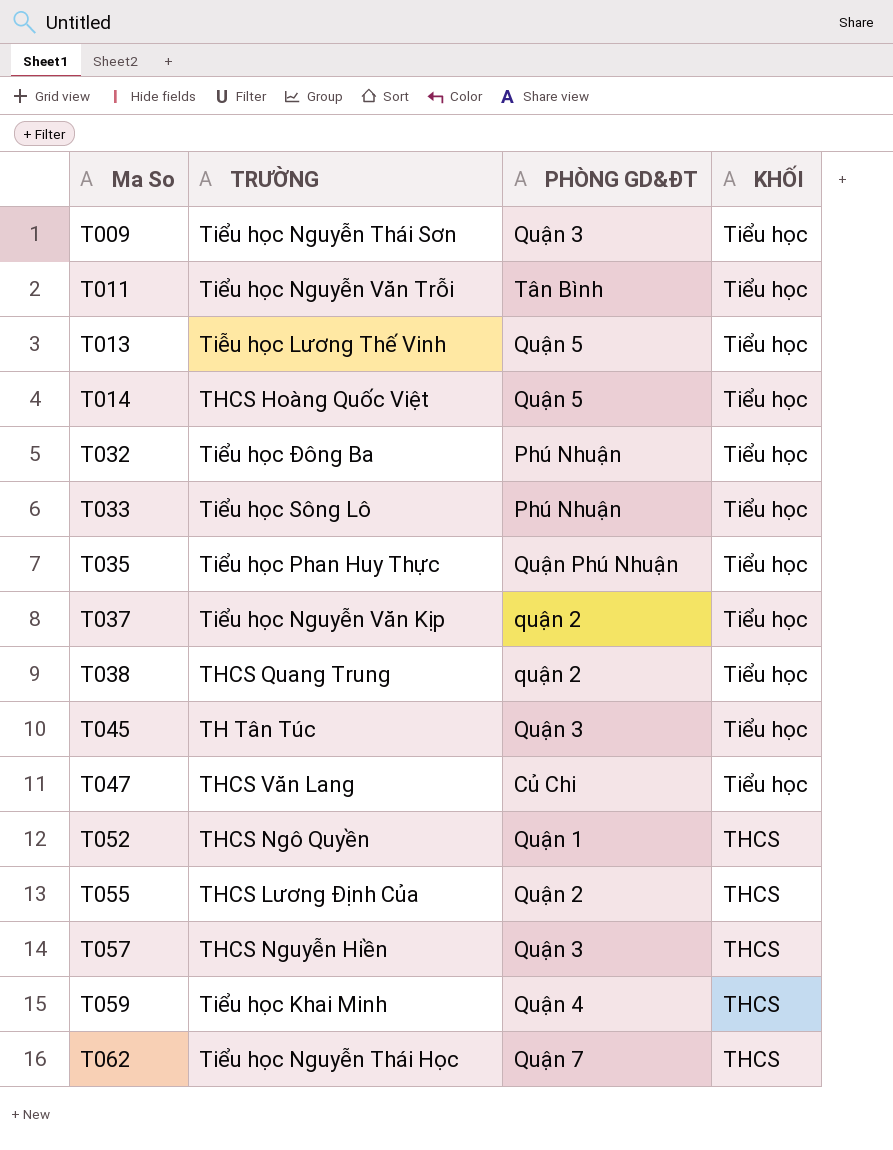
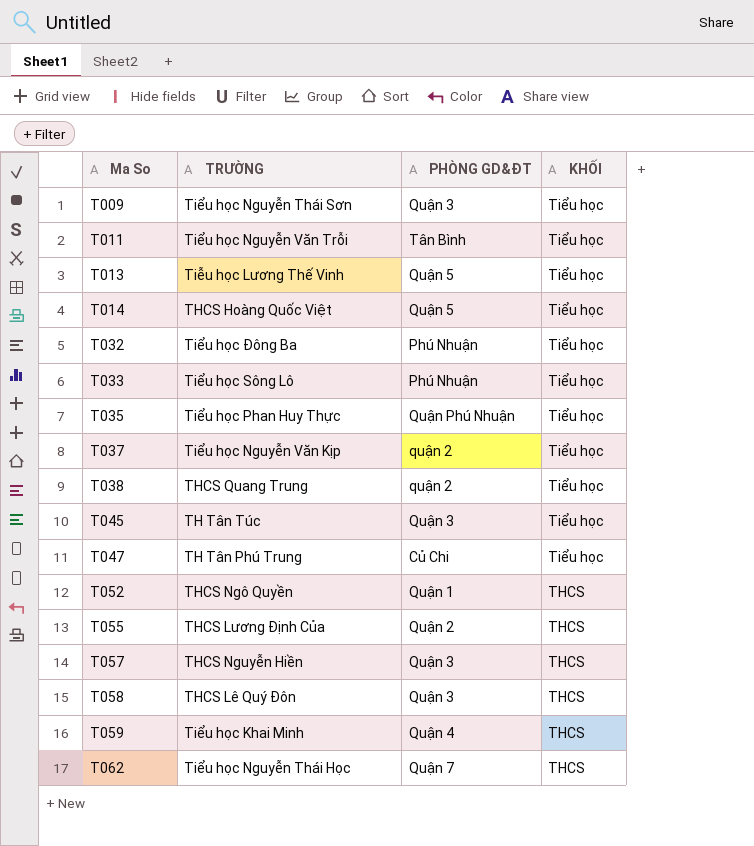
T047 | TRƯỜNG: THCS Văn Lang -> TH Tân Phú Trung
row T058: none -> THCS Lê Quý Đôn | Quận 3 | THCS

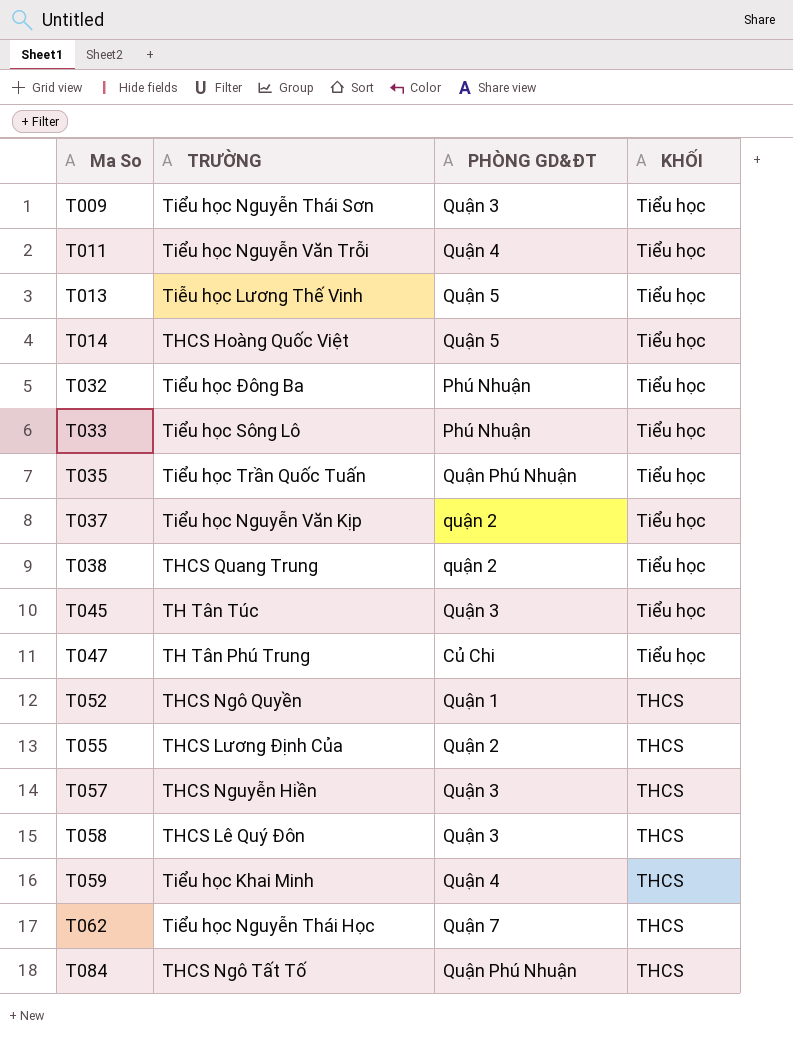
T011 | PHÒNG GD&ĐT: Tân Bình -> Quận 4
T035 | TRƯỜNG: Tiểu học Phan Huy Thực -> Tiểu học Trần Quốc Tuấn
row T084: none -> THCS Ngô Tất Tố | Quận Phú Nhuận | THCS

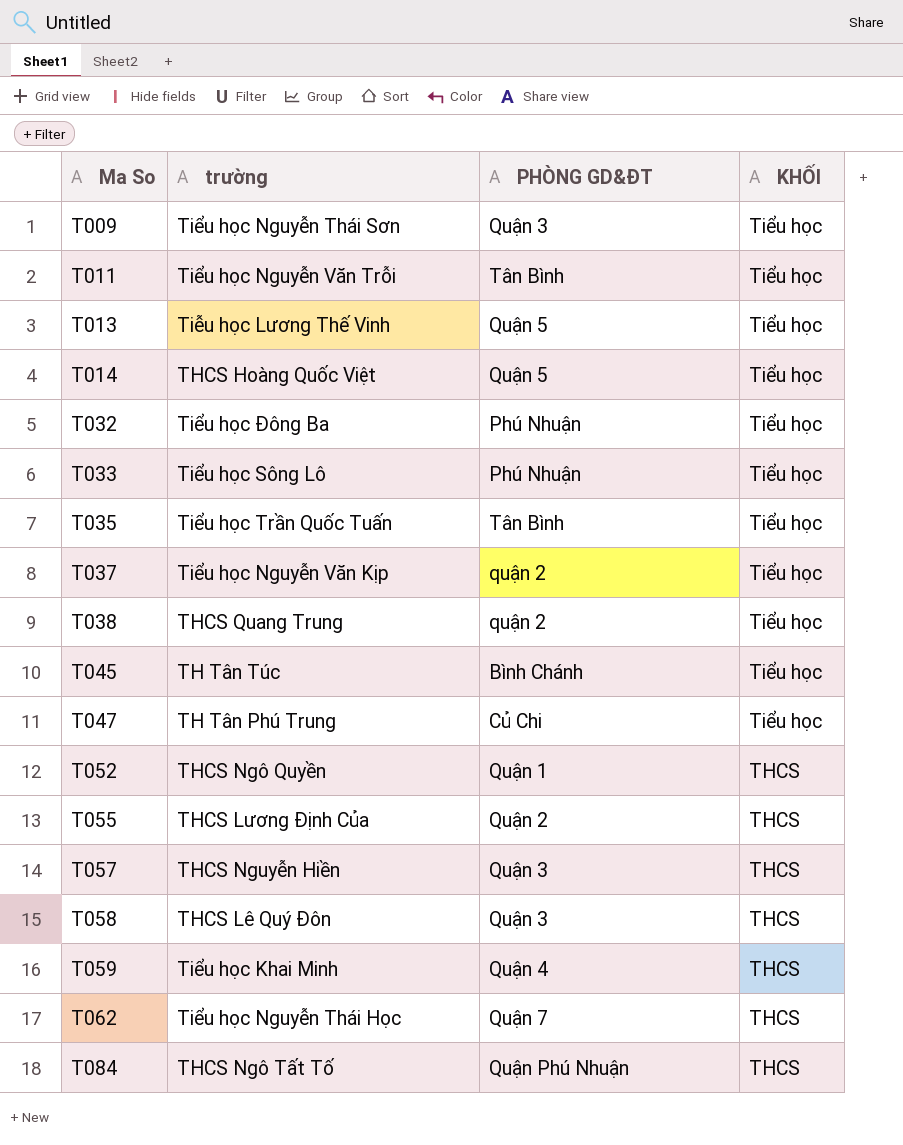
column name: TRƯỜNG -> trường
T011 | PHÒNG GD&ĐT: Quận 4 -> Tân Bình
T035 | PHÒNG GD&ĐT: Quận Phú Nhuận -> Tân Bình
T045 | PHÒNG GD&ĐT: Quận 3 -> Bình Chánh

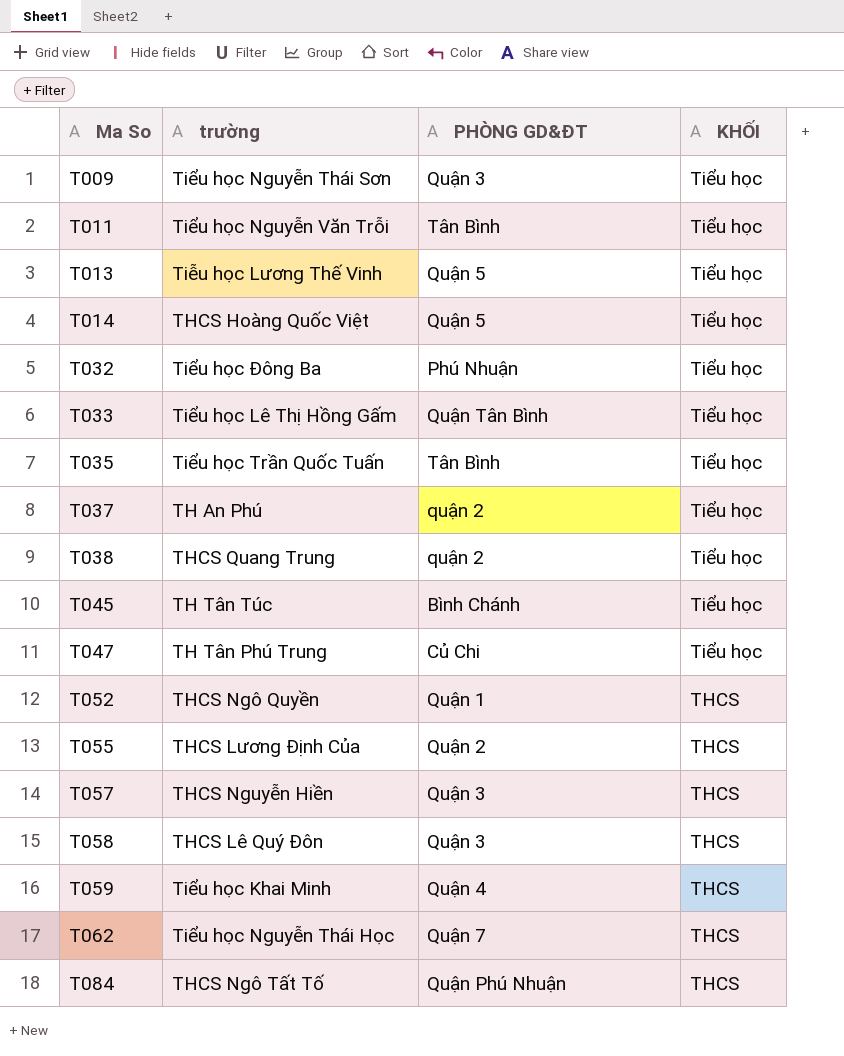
T033 | trường: Tiểu học Sông Lô -> Tiểu học Lê Thị Hồng Gấm
T033 | PHÒNG GD&ĐT: Phú Nhuận -> Quận Tân Bình
T037 | trường: Tiểu học Nguyễn Văn Kịp -> TH An Phú

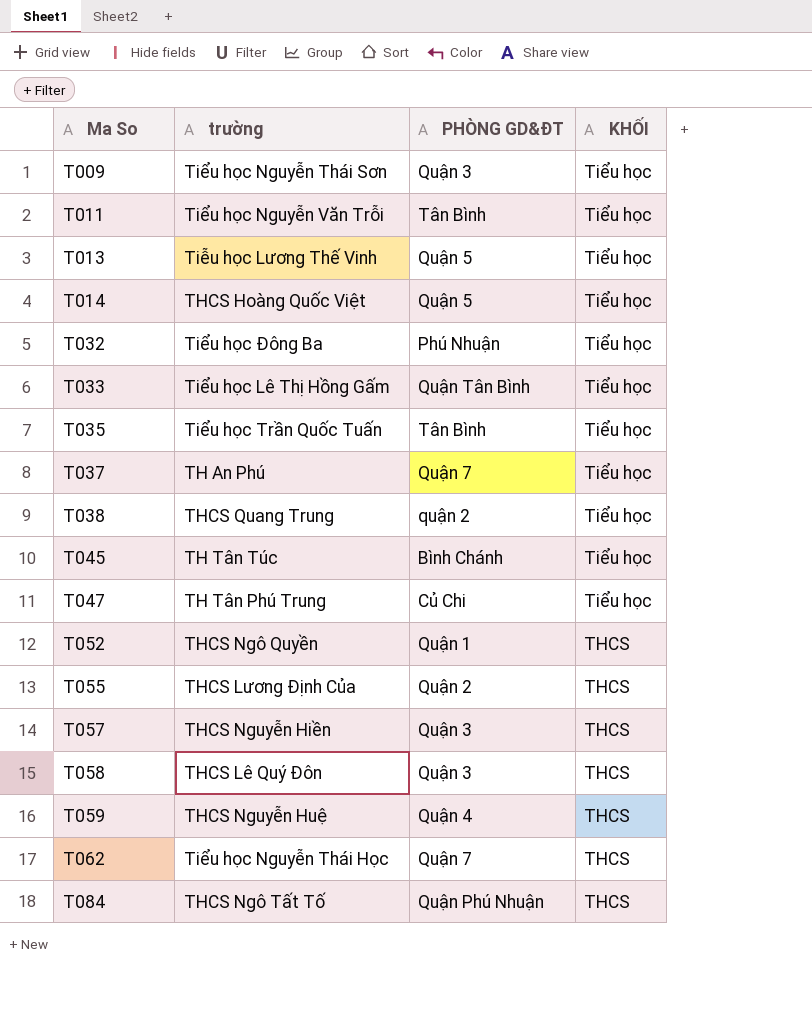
T037 | PHÒNG GD&ĐT: quận 2 -> Quận 7
T059 | trường: Tiểu học Khai Minh -> THCS Nguyễn Huệ

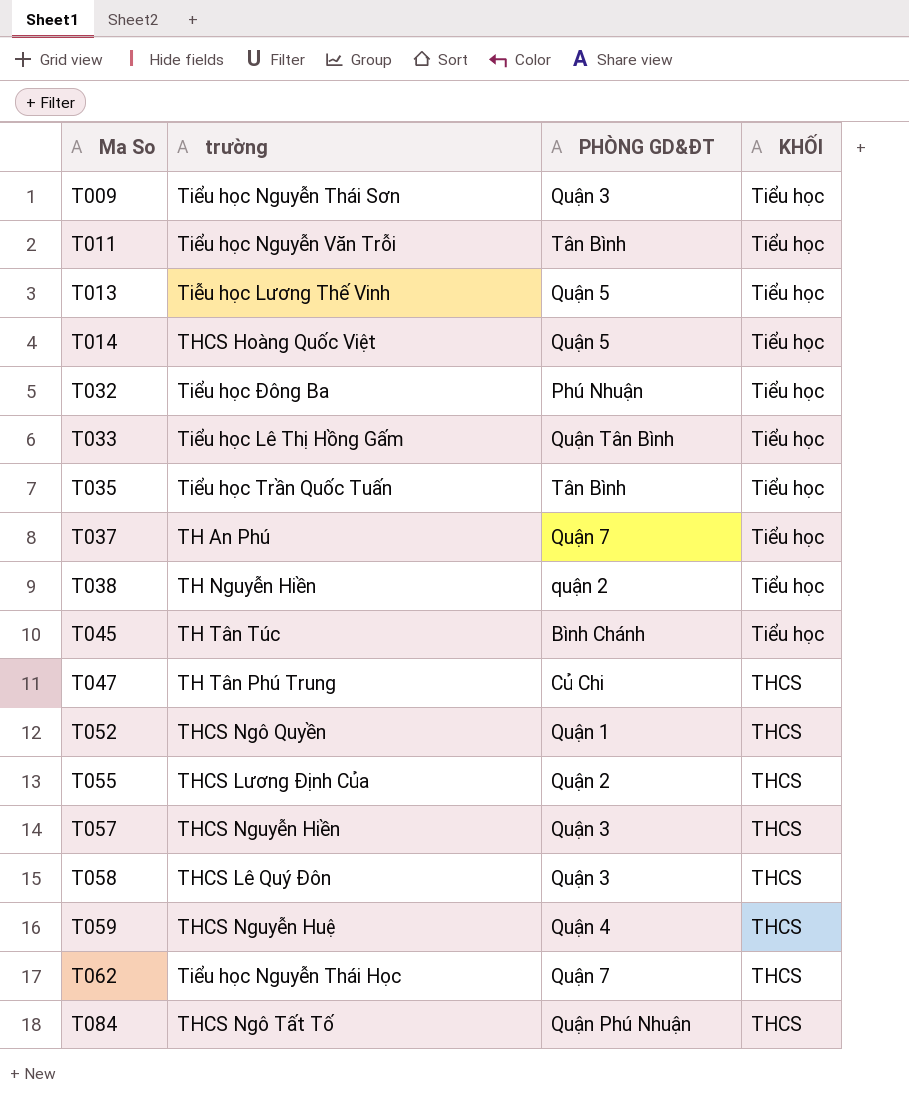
T038 | trường: THCS Quang Trung -> TH Nguyễn Hiền
T047 | KHỐI: Tiểu học -> THCS

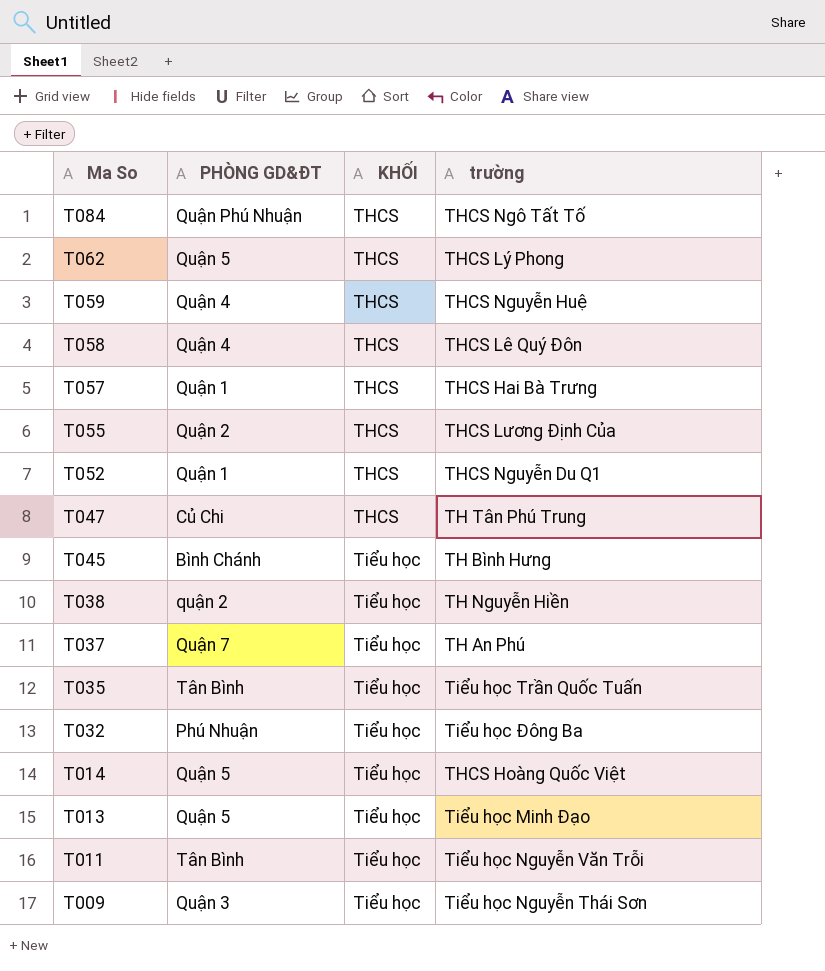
row order: Ma So ascending -> Ma So descending
column trường | position: 2 -> 4
row T033: Tiểu học Lê Thị Hồng Gấm | Quận Tân Bình | Tiểu học -> none
T062 | PHÒNG GD&ĐT: Quận 7 -> Quận 5
T062 | trường: Tiểu học Nguyễn Thái Học -> THCS Lý Phong
T058 | PHÒNG GD&ĐT: Quận 3 -> Quận 4
T057 | PHÒNG GD&ĐT: Quận 3 -> Quận 1
T057 | trường: THCS Nguyễn Hiền -> THCS Hai Bà Trưng
T052 | trường: THCS Ngô Quyền -> THCS Nguyễn Du Q1
T045 | trường: TH Tân Túc -> TH Bình Hưng
T013 | trường: Tiễu học Lương Thế Vinh -> Tiểu học Minh Đạo

